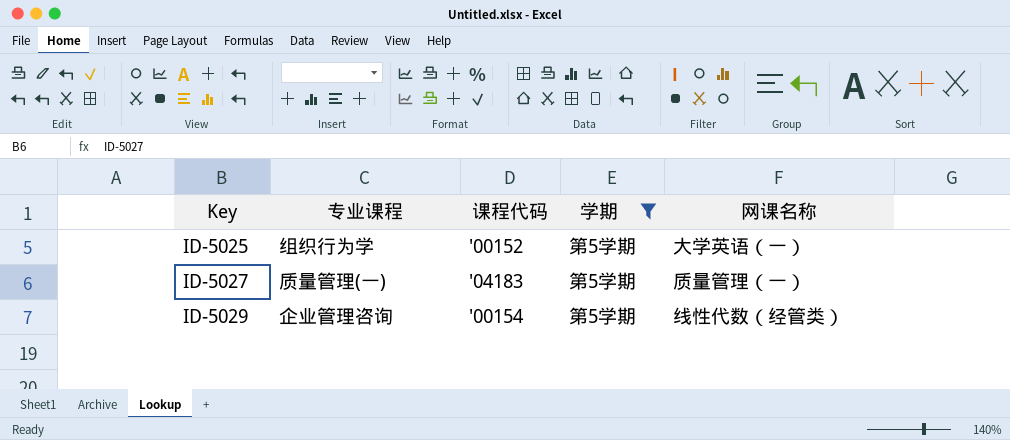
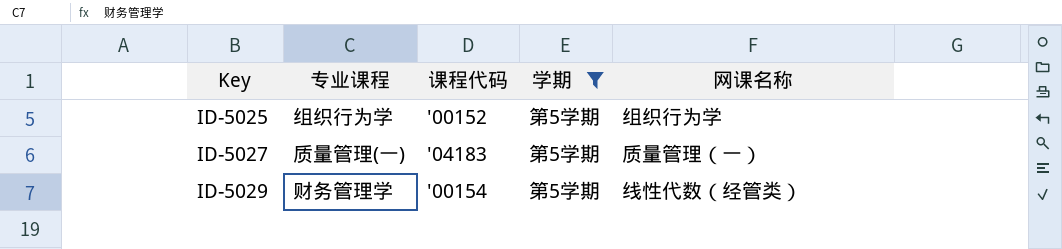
ID-5025 | 网课名称: 大学英语（一） -> 组织行为学
ID-5029 | 专业课程: 企业管理咨询 -> 财务管理学

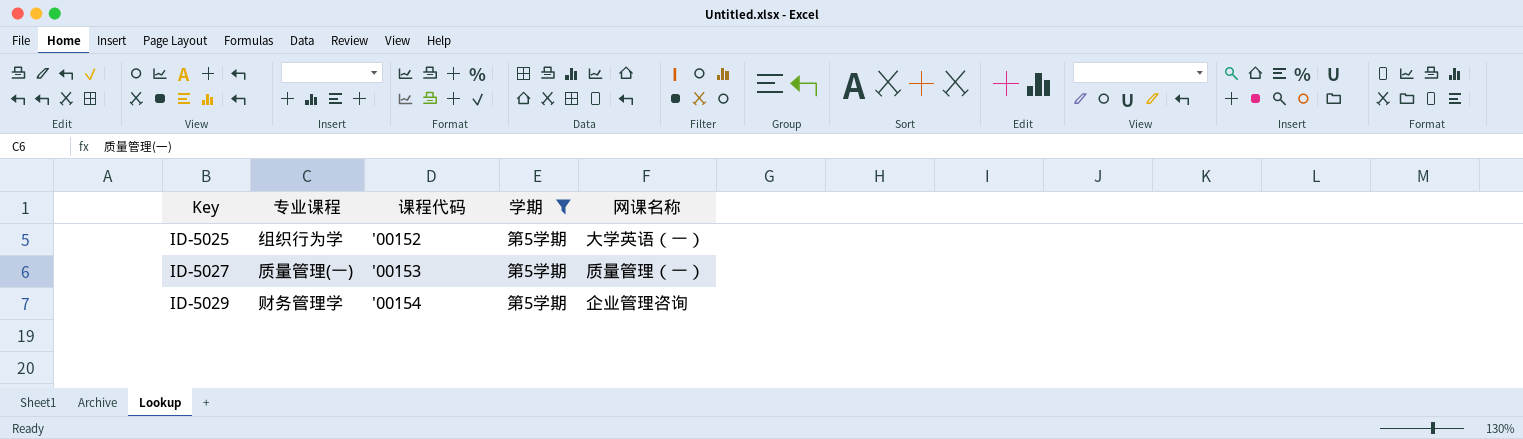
ID-5025 | 网课名称: 组织行为学 -> 大学英语（一）
ID-5027 | 课程代码: '04183 -> '00153
ID-5029 | 网课名称: 线性代数（经管类） -> 企业管理咨询

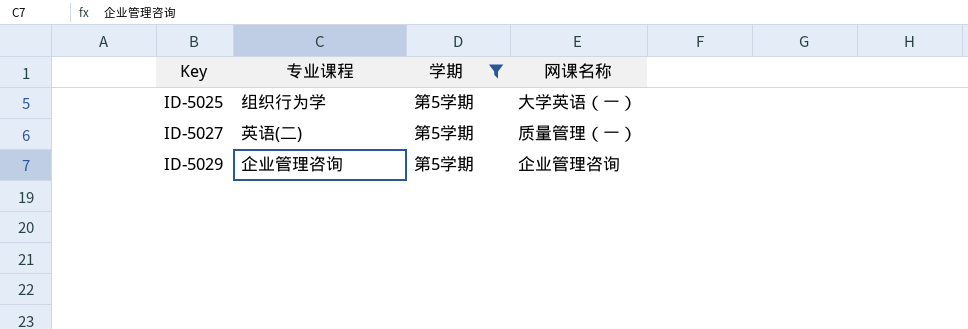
column 课程代码 | position: 3 -> none
ID-5027 | 专业课程: 质量管理(一) -> 英语(二)
ID-5029 | 专业课程: 财务管理学 -> 企业管理咨询

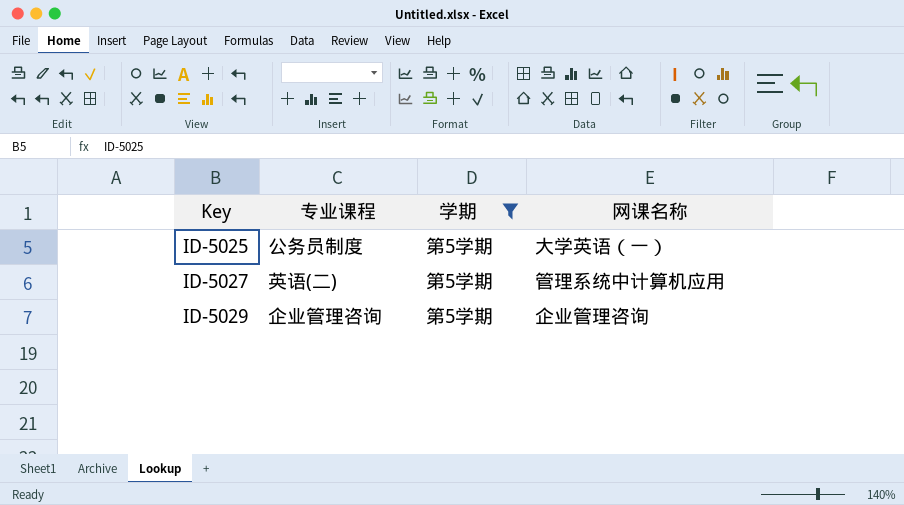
ID-5025 | 专业课程: 组织行为学 -> 公务员制度
ID-5027 | 网课名称: 质量管理（一） -> 管理系统中计算机应用

